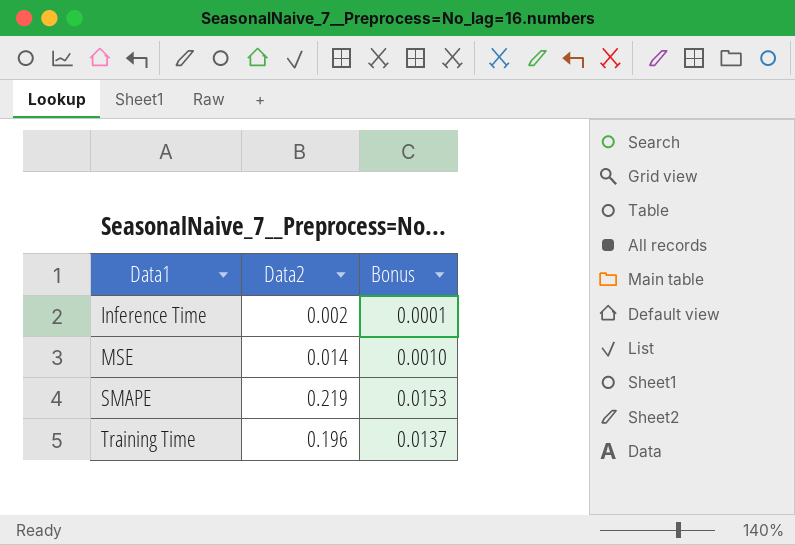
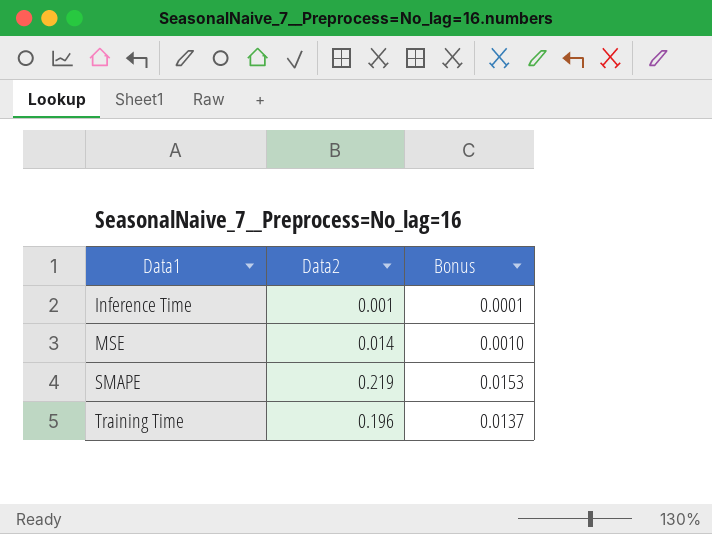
Inference Time | Data2: 0.002 -> 0.001

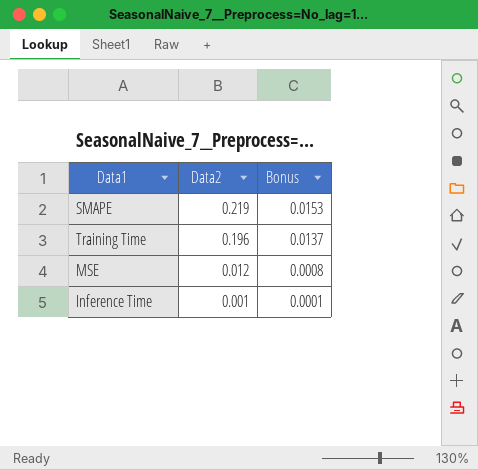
row order: Data1 ascending -> Data2 descending
MSE | Data2: 0.014 -> 0.012
MSE | Bonus: 0.0010 -> 0.0008

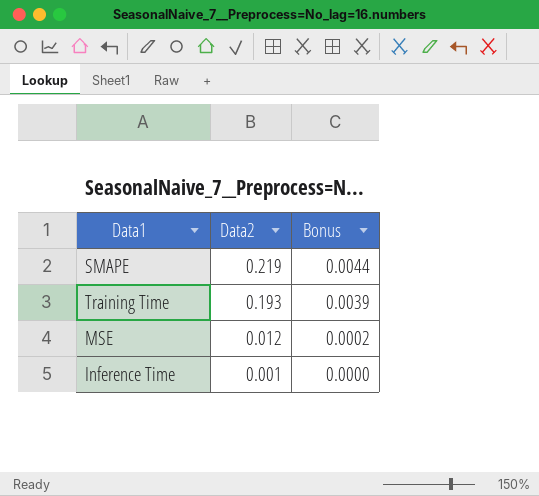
column Bonus | formula: [Data2] * 0.07 -> [Data2] * 0.02
Training Time | Data2: 0.196 -> 0.193

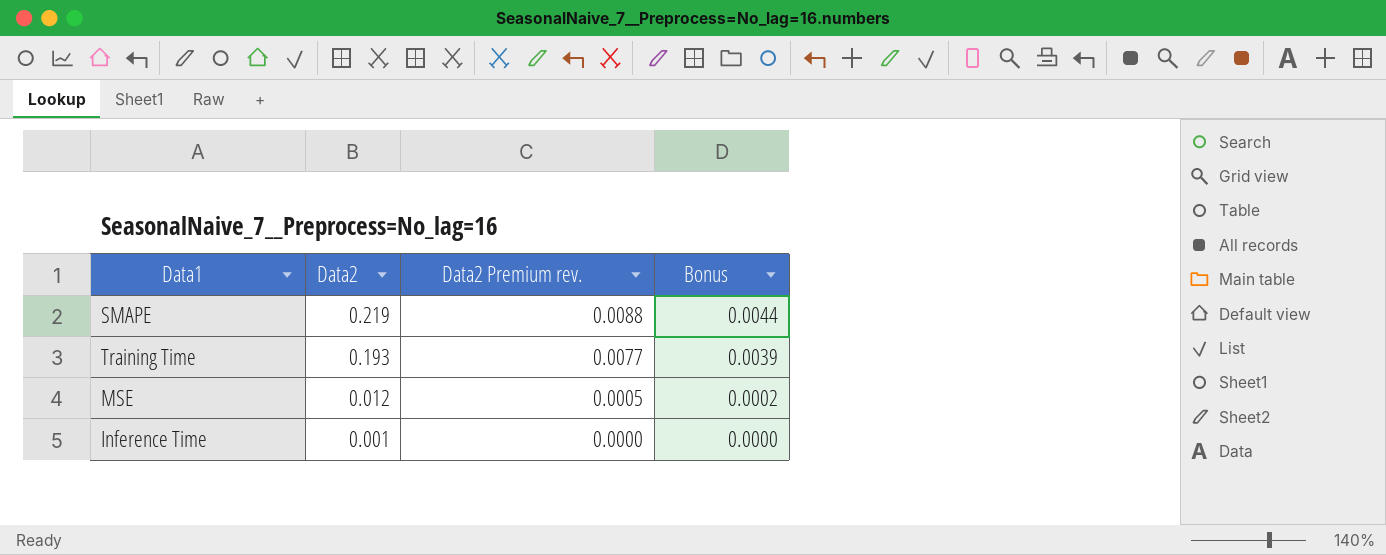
column Data2 Premium rev. | formula: none -> [Data2] * 0.04

